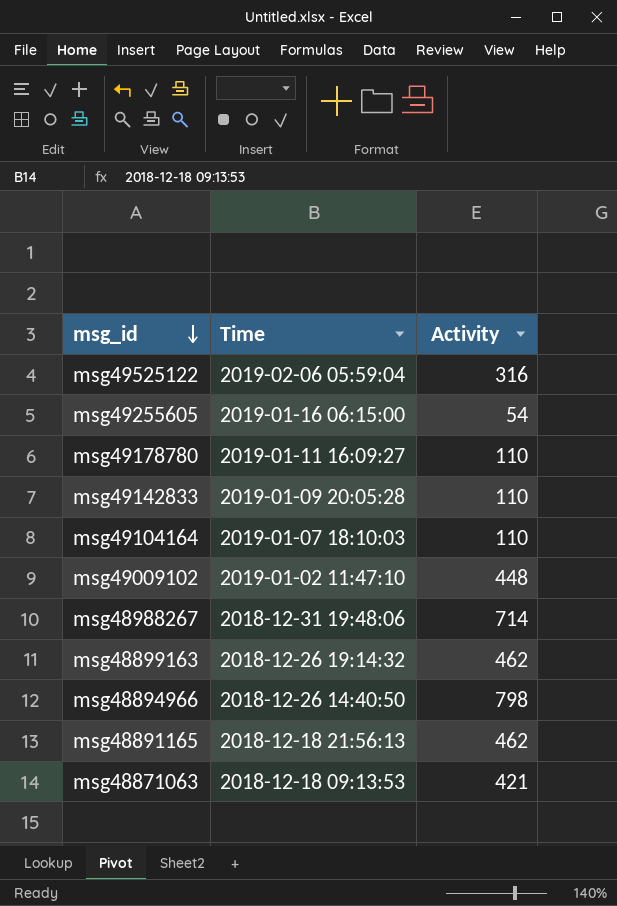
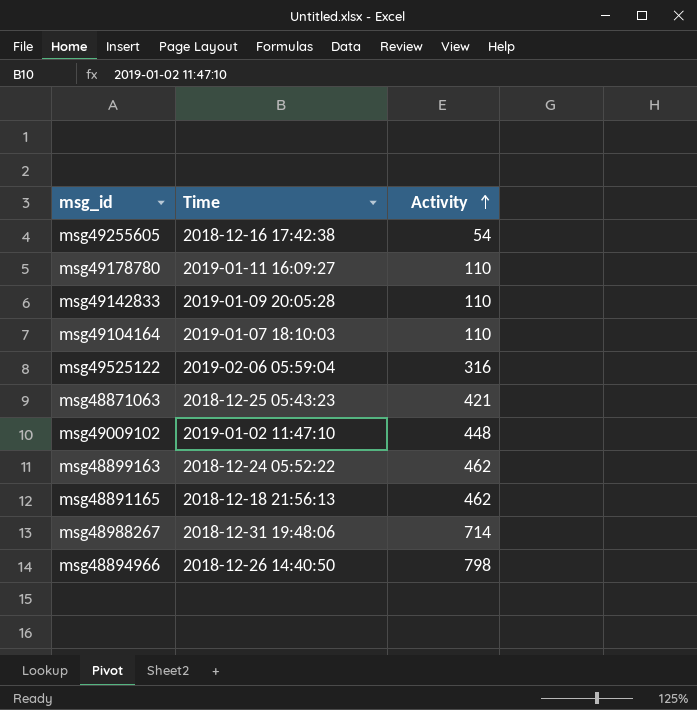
row order: msg_id descending -> Activity ascending
msg49255605 | Time: 2019-01-16 06:15:00 -> 2018-12-16 17:42:38
msg48871063 | Time: 2018-12-18 09:13:53 -> 2018-12-25 05:43:23
msg48899163 | Time: 2018-12-26 19:14:32 -> 2018-12-24 05:52:22

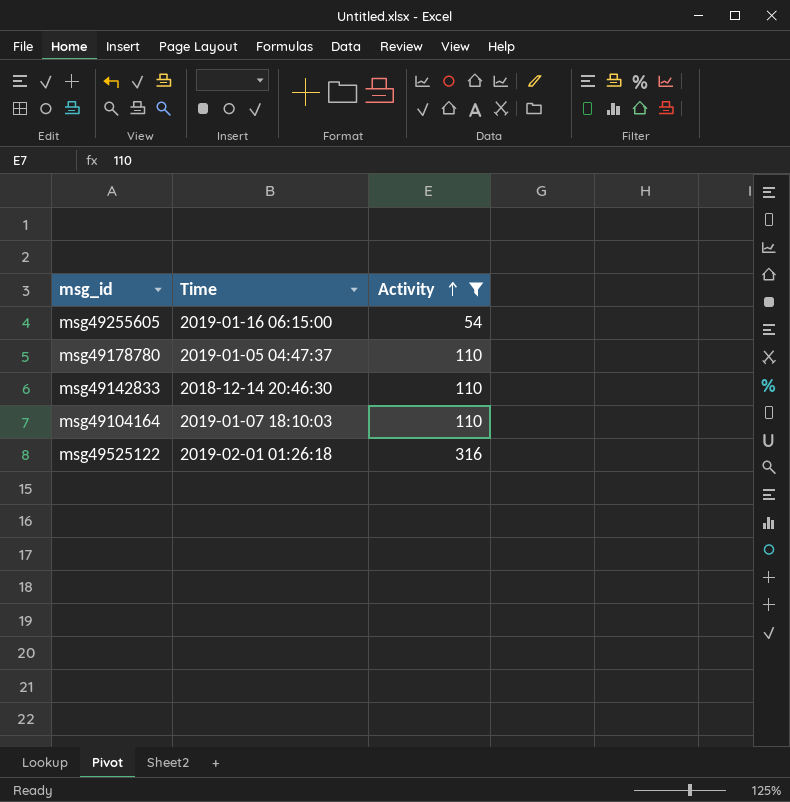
filter: none -> Activity <= 316
msg49255605 | Time: 2018-12-16 17:42:38 -> 2019-01-16 06:15:00
msg49178780 | Time: 2019-01-11 16:09:27 -> 2019-01-05 04:47:37
msg49142833 | Time: 2019-01-09 20:05:28 -> 2018-12-14 20:46:30
msg49525122 | Time: 2019-02-06 05:59:04 -> 2019-02-01 01:26:18

